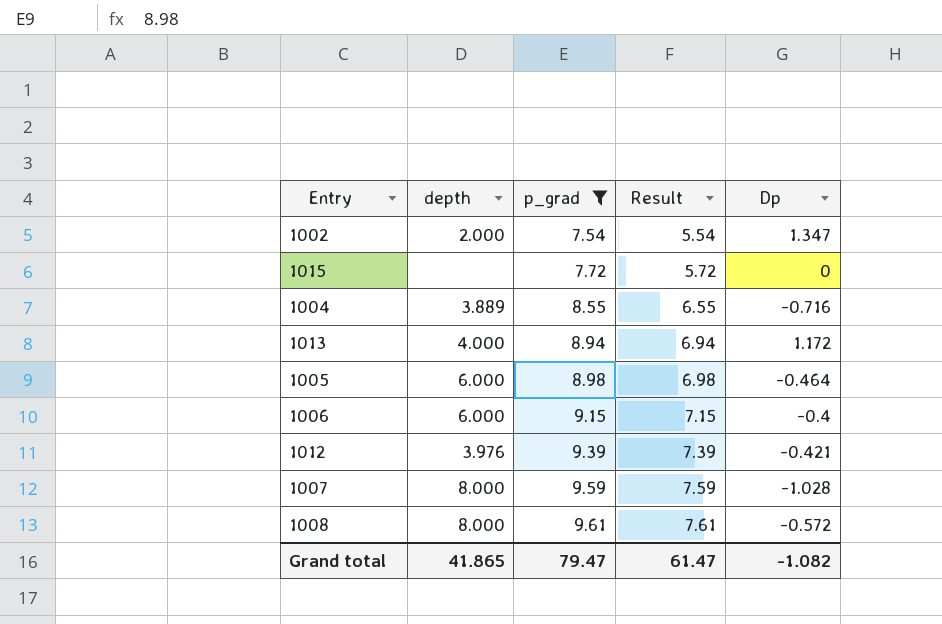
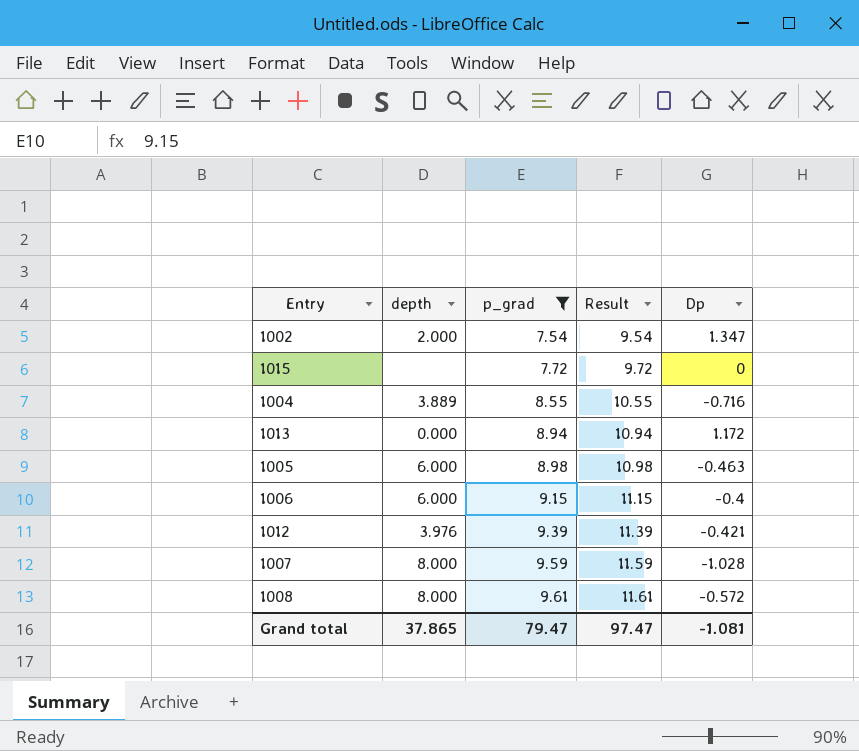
column Result | formula: [p_grad] - 2 -> [p_grad] + 2
1013 | depth: 4.000 -> 0.000
1005 | Dp: -0.464 -> -0.463
Grand total | depth: 41.865 -> 37.865
Grand total | Result: 61.47 -> 97.47
Grand total | Dp: -1.082 -> -1.081

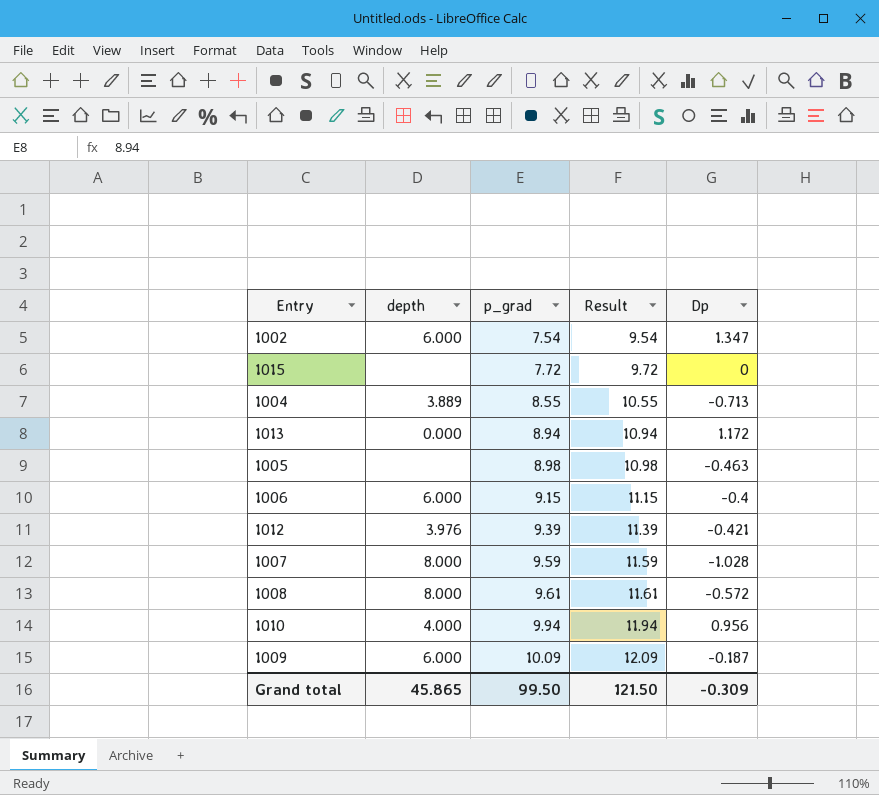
filter: p_grad <= 9.61 -> none
1002 | depth: 2.000 -> 6.000
1004 | Dp: -0.716 -> -0.713
1005 | depth: 6.000 -> none
Grand total | depth: 37.865 -> 45.865
Grand total | p_grad: 79.47 -> 99.50
Grand total | Result: 97.47 -> 121.50
Grand total | Dp: -1.081 -> -0.309

